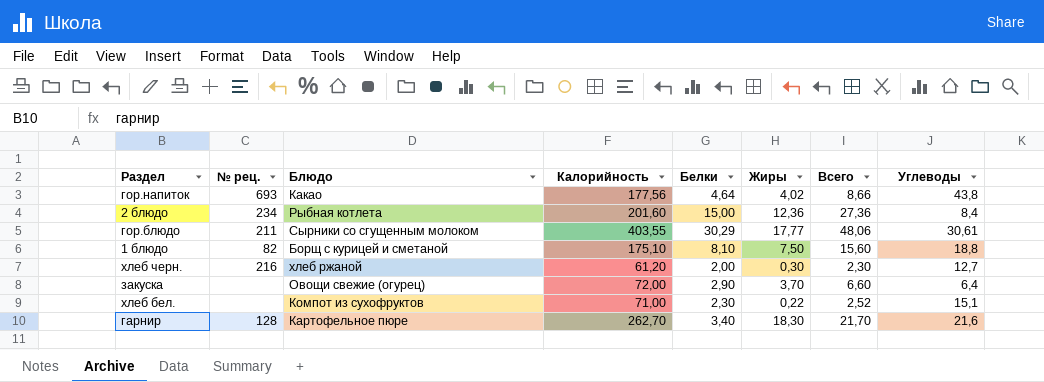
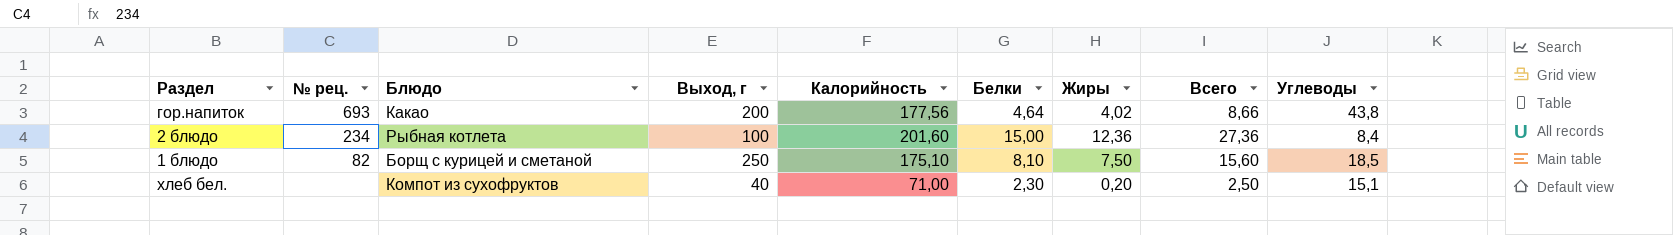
column Выход, г | position: none -> 4
row гор.блюдо: 211 | Сырники со сгущенным молоком | 403,55 | 30,29 | 17,77 | 48,06 | 30,61 -> none
row хлеб черн.: 216 | хлеб ржаной | 61,20 | 2,00 | 0,30 | 2,30 | 12,7 -> none
row закуска: none | Овощи свежие (огурец) | 72,00 | 2,90 | 3,70 | 6,60 | 6,4 -> none
row гарнир: 128 | Картофельное пюре | 262,70 | 3,40 | 18,30 | 21,70 | 21,6 -> none
1 блюдо | Углеводы: 18,8 -> 18,5
хлеб бел. | Жиры: 0,22 -> 0,20
хлеб бел. | Всего: 2,52 -> 2,50

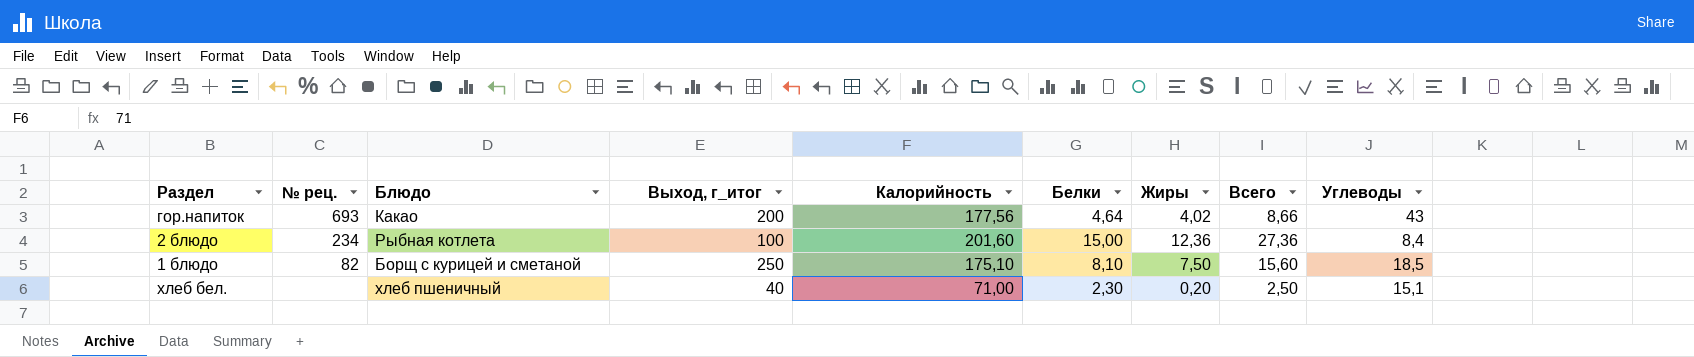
column name: Выход, г -> Выход, г_итог
гор.напиток | Углеводы: 43,8 -> 43
хлеб бел. | Блюдо: Компот из сухофруктов -> хлеб пшеничный

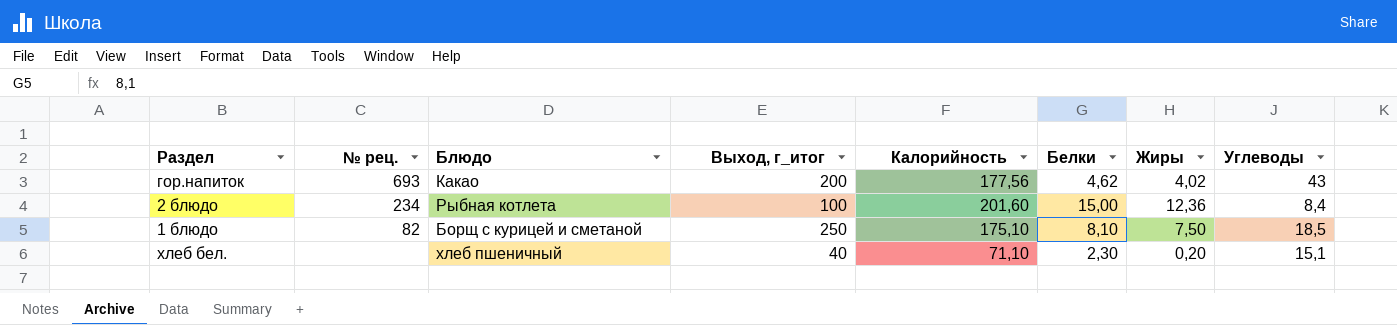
column Всего | formula: [Белки] + [Жиры] -> none
гор.напиток | Белки: 4,64 -> 4,62
хлеб бел. | Калорийность: 71,00 -> 71,10

